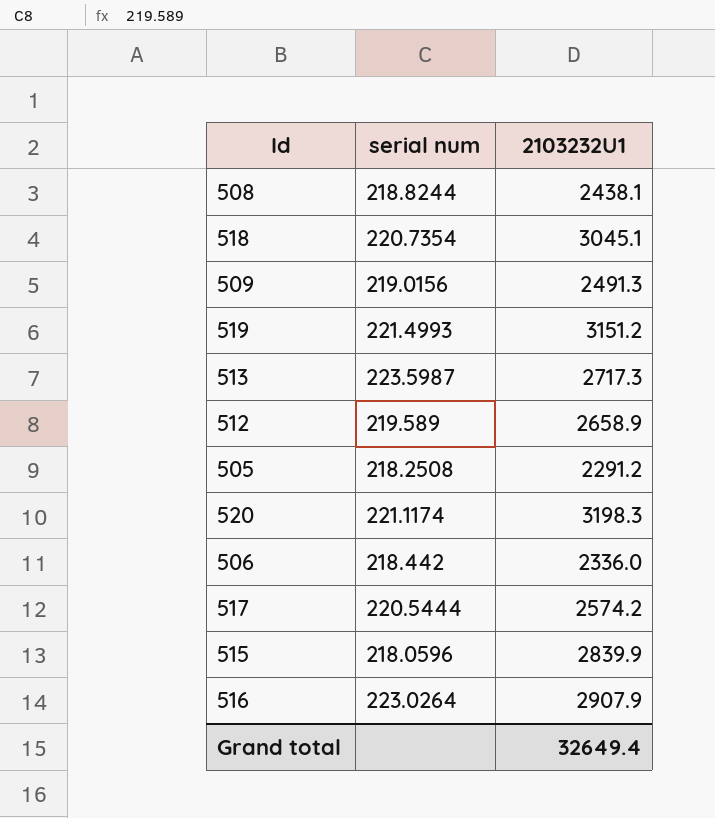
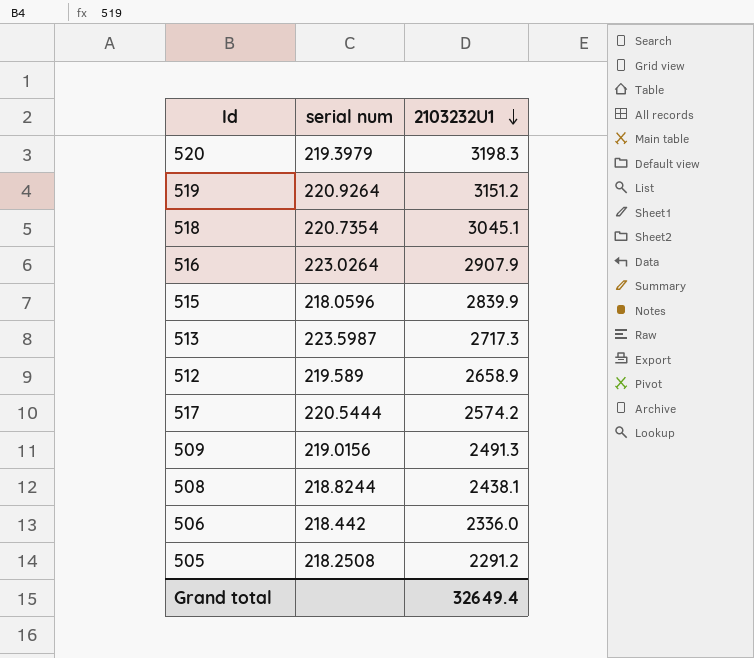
row order: none -> 2103232U1 descending
520 | serial num: 221.1174 -> 219.3979
519 | serial num: 221.4993 -> 220.9264

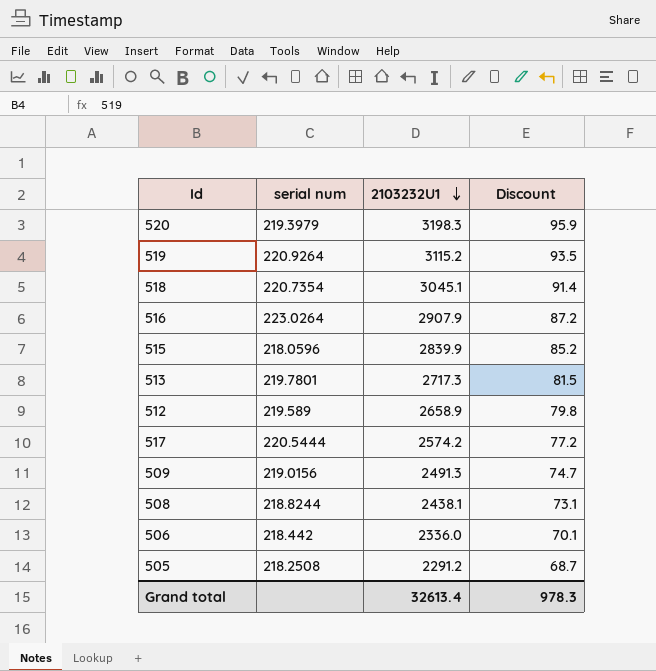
column Discount | formula: none -> [2103232U1] * 0.03
519 | 2103232U1: 3151.2 -> 3115.2
513 | serial num: 223.5987 -> 219.7801
Grand total | 2103232U1: 32649.4 -> 32613.4

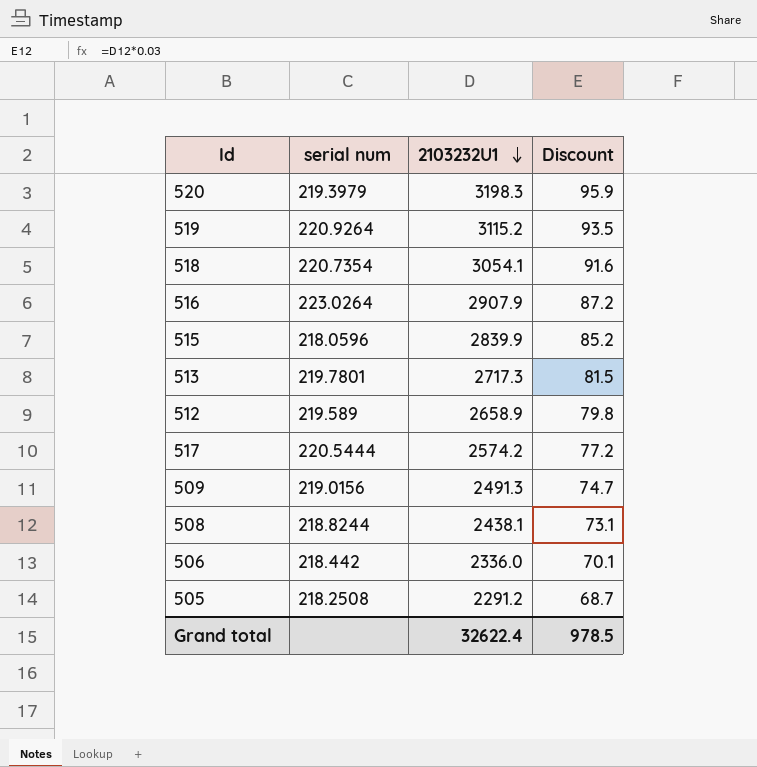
518 | 2103232U1: 3045.1 -> 3054.1
518 | Discount: 91.4 -> 91.6
Grand total | 2103232U1: 32613.4 -> 32622.4
Grand total | Discount: 978.3 -> 978.5

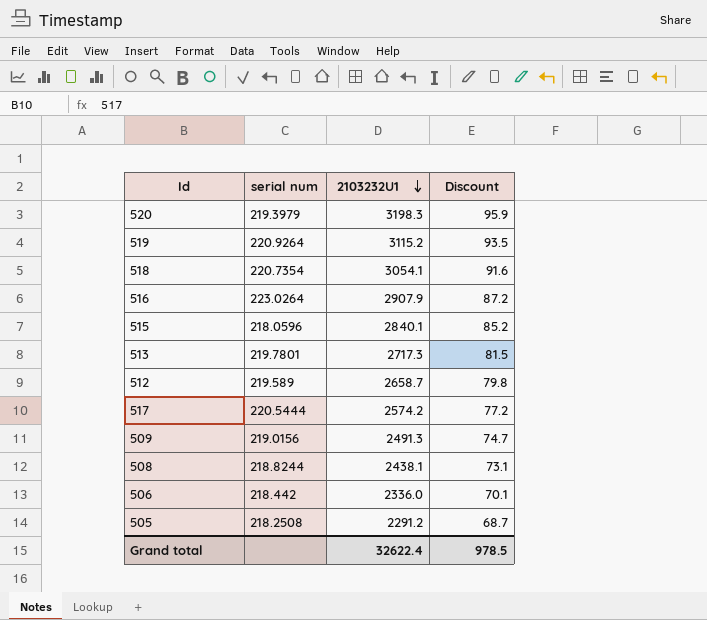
515 | 2103232U1: 2839.9 -> 2840.1
512 | 2103232U1: 2658.9 -> 2658.7

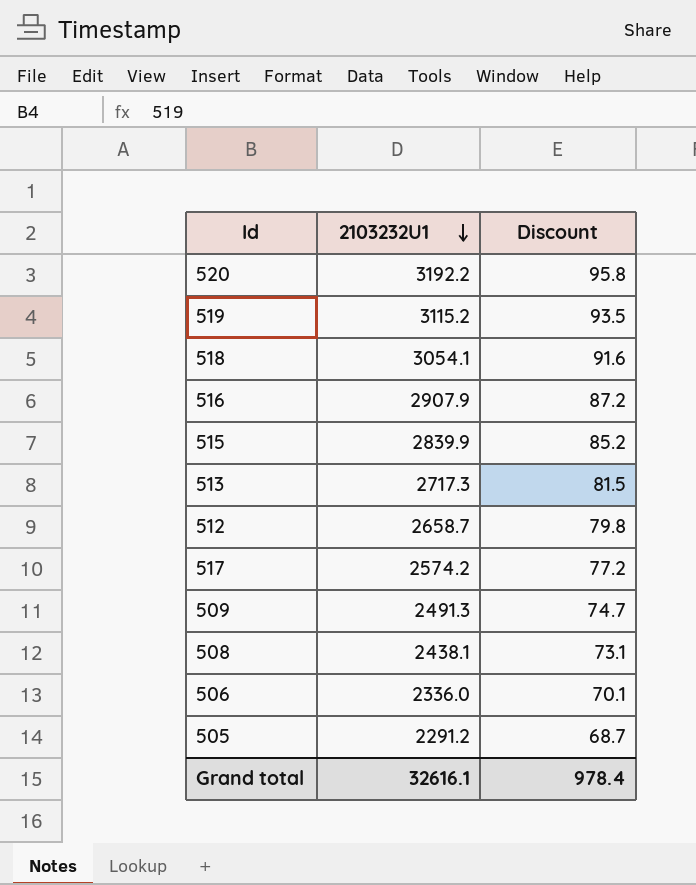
column serial num | position: 2 -> none
520 | 2103232U1: 3198.3 -> 3192.2
520 | Discount: 95.9 -> 95.8
515 | 2103232U1: 2840.1 -> 2839.9
Grand total | 2103232U1: 32622.4 -> 32616.1
Grand total | Discount: 978.5 -> 978.4

